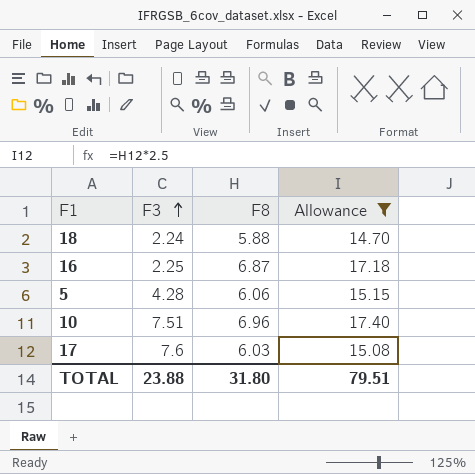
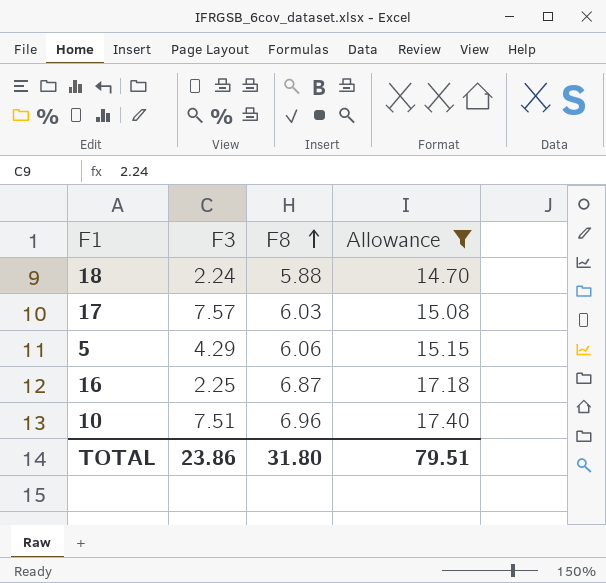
row order: F3 ascending -> F8 ascending
17 | F3: 7.6 -> 7.57
5 | F3: 4.28 -> 4.29
TOTAL | F3: 23.88 -> 23.86

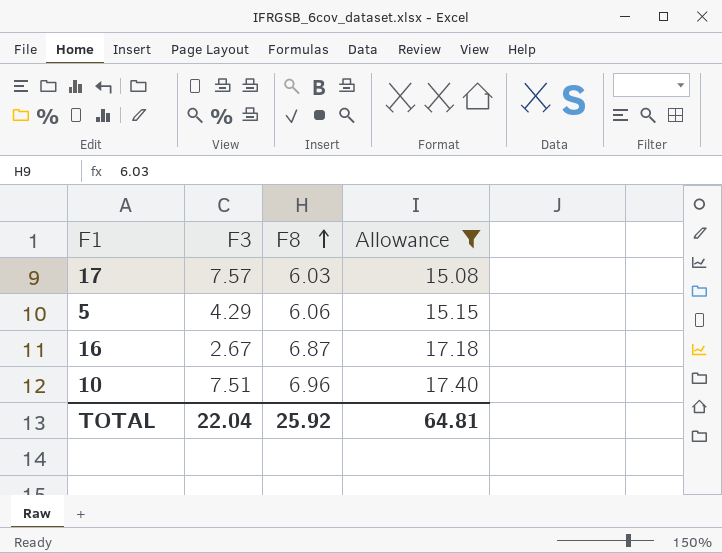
row 18: 2.24 | 5.88 | 14.70 -> none
16 | F3: 2.25 -> 2.67
TOTAL | F3: 23.86 -> 22.04
TOTAL | F8: 31.80 -> 25.92
TOTAL | Allowance: 79.51 -> 64.81

